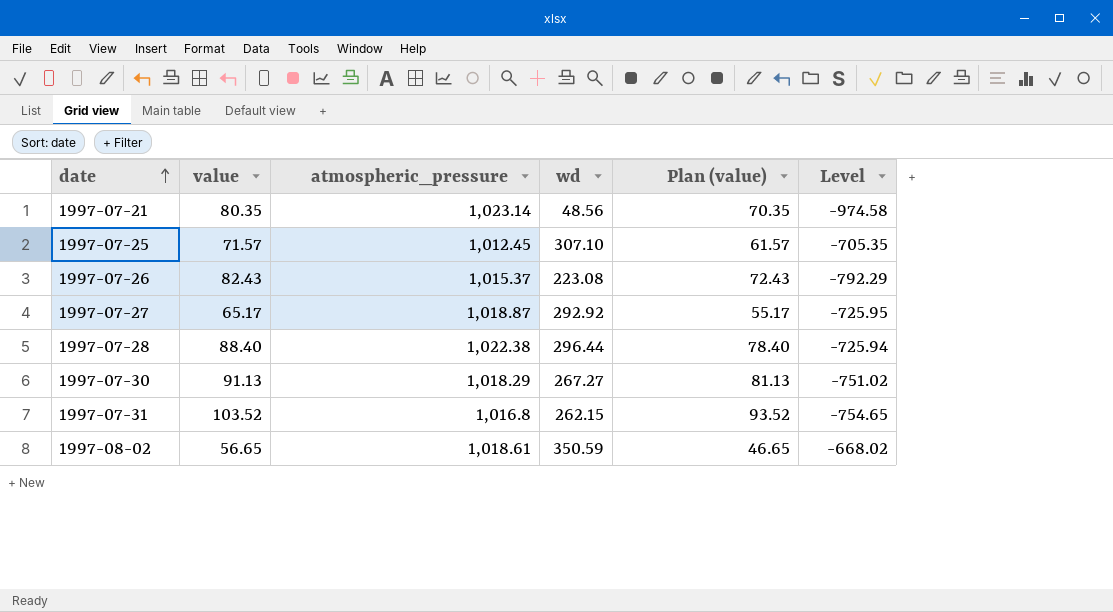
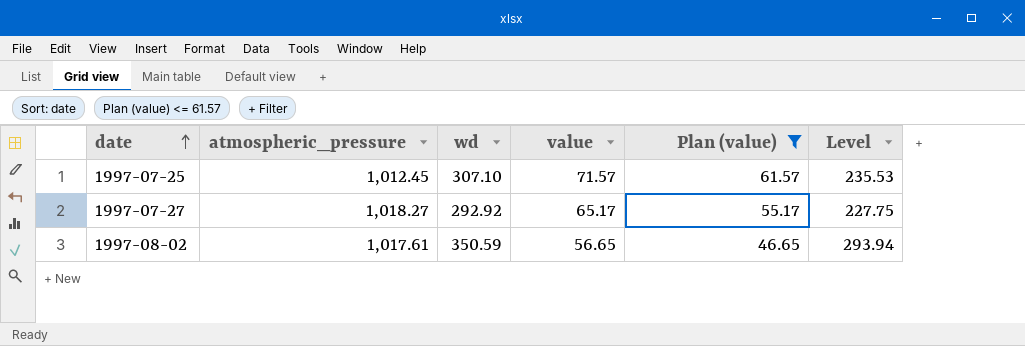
filter: none -> Plan (value) <= 61.57
column value | position: 2 -> 4
column Level | formula: [wd] - [atmospheric_pressure] -> [wd] - [value]
1997-07-27 | atmospheric_pressure: 1,018.87 -> 1,018.27
1997-08-02 | atmospheric_pressure: 1,018.61 -> 1,017.61

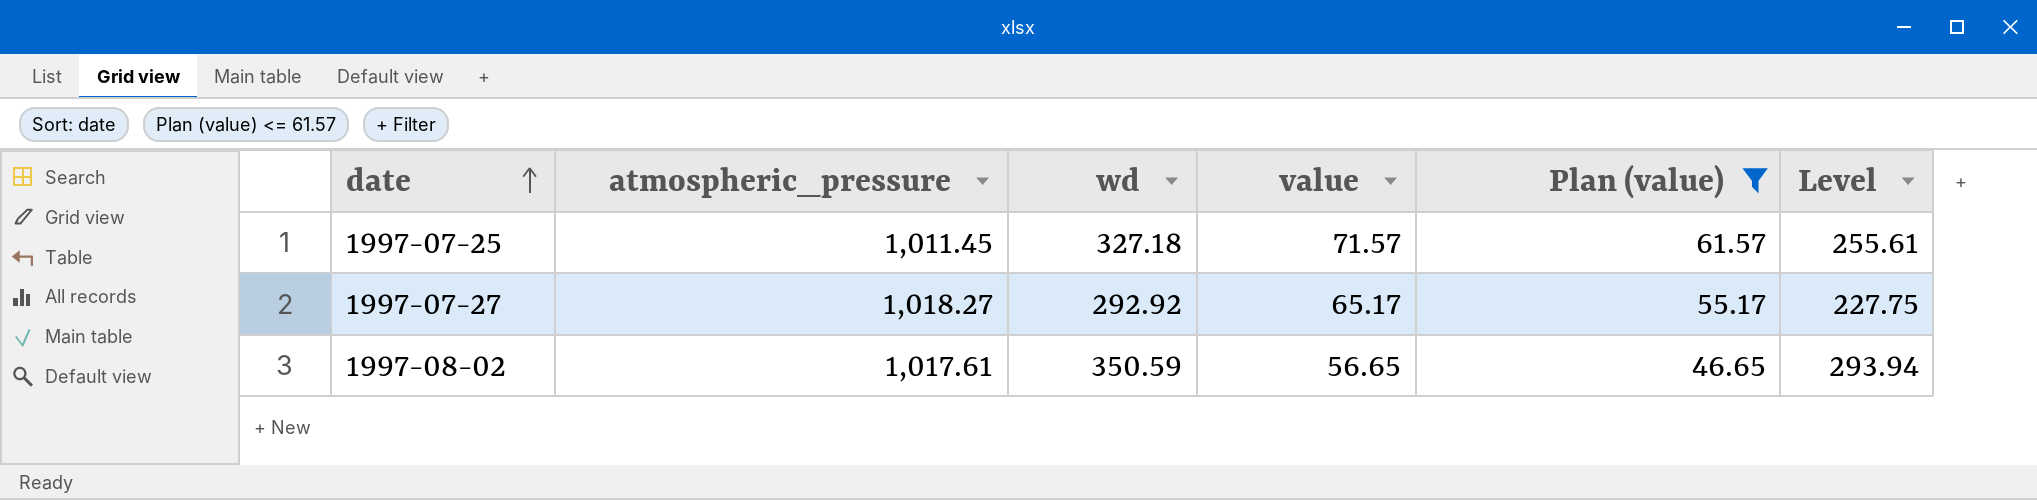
1997-07-25 | atmospheric_pressure: 1,012.45 -> 1,011.45
1997-07-25 | wd: 307.10 -> 327.18
1997-07-25 | Level: 235.53 -> 255.61

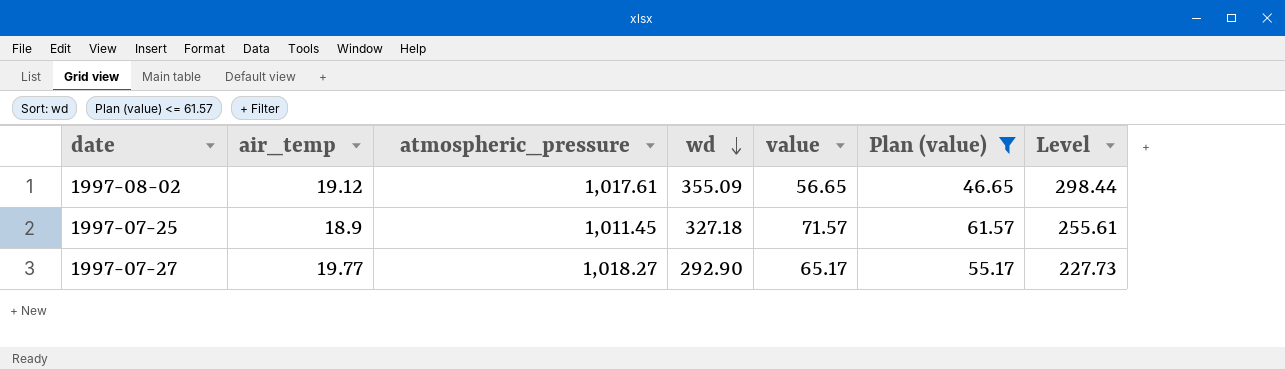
row order: date ascending -> wd descending
column air_temp | position: none -> 2
1997-08-02 | wd: 350.59 -> 355.09
1997-08-02 | Level: 293.94 -> 298.44
1997-07-27 | wd: 292.92 -> 292.90
1997-07-27 | Level: 227.75 -> 227.73

